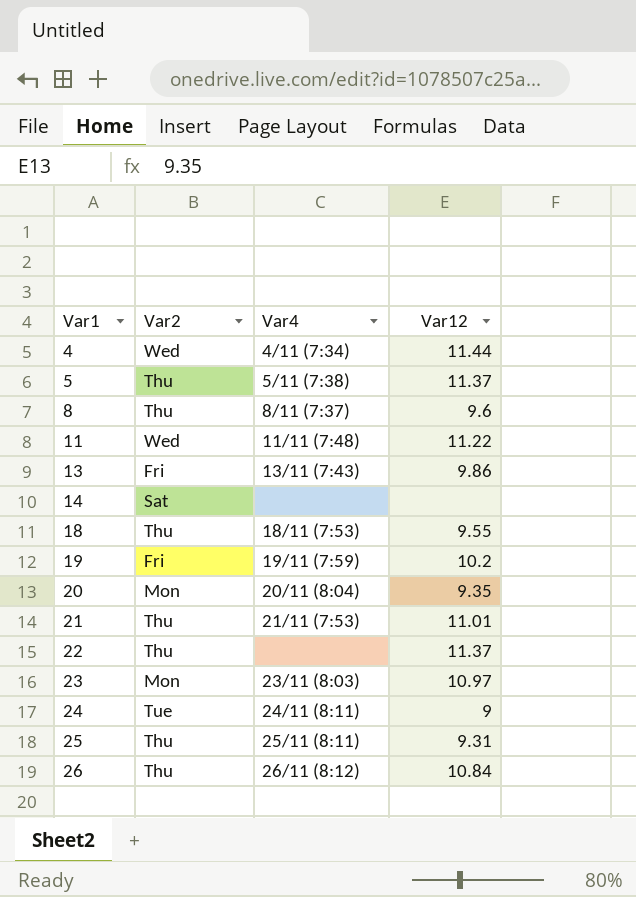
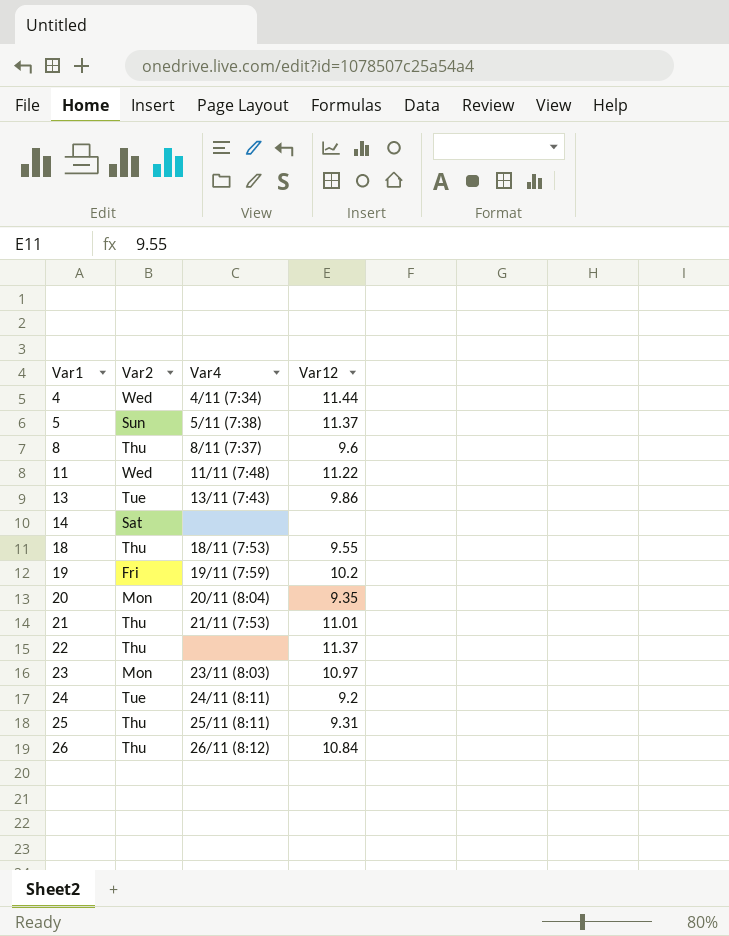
5 | Var2: Thu -> Sun
13 | Var2: Fri -> Tue
24 | Var12: 9 -> 9.2

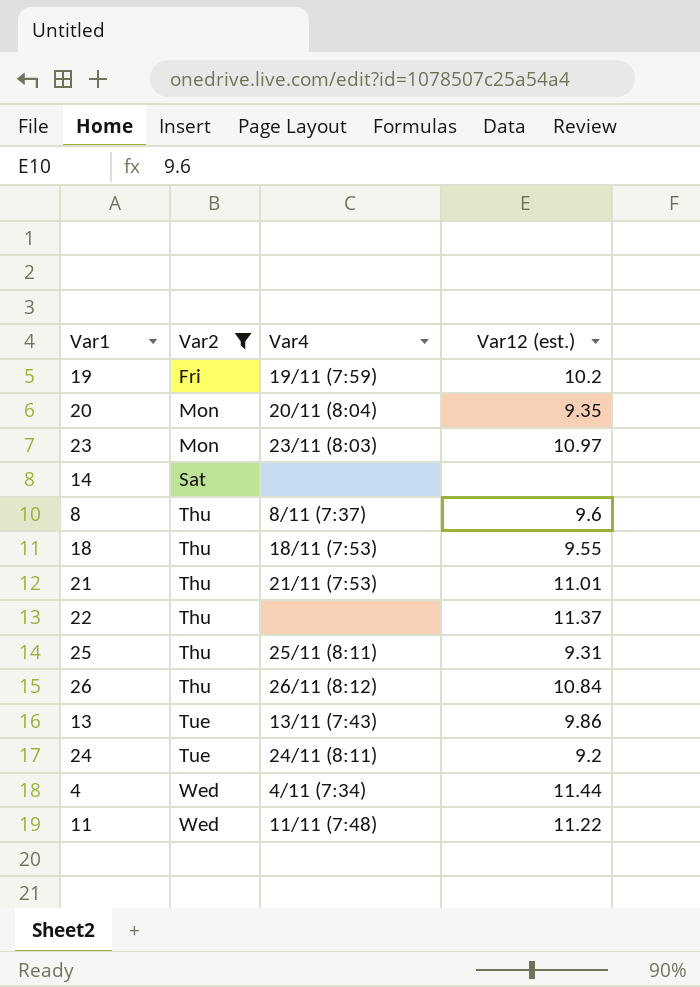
filter: none -> Var2 != Sun
row order: Var1 ascending -> Var2 ascending
column name: Var12 -> Var12 (est.)

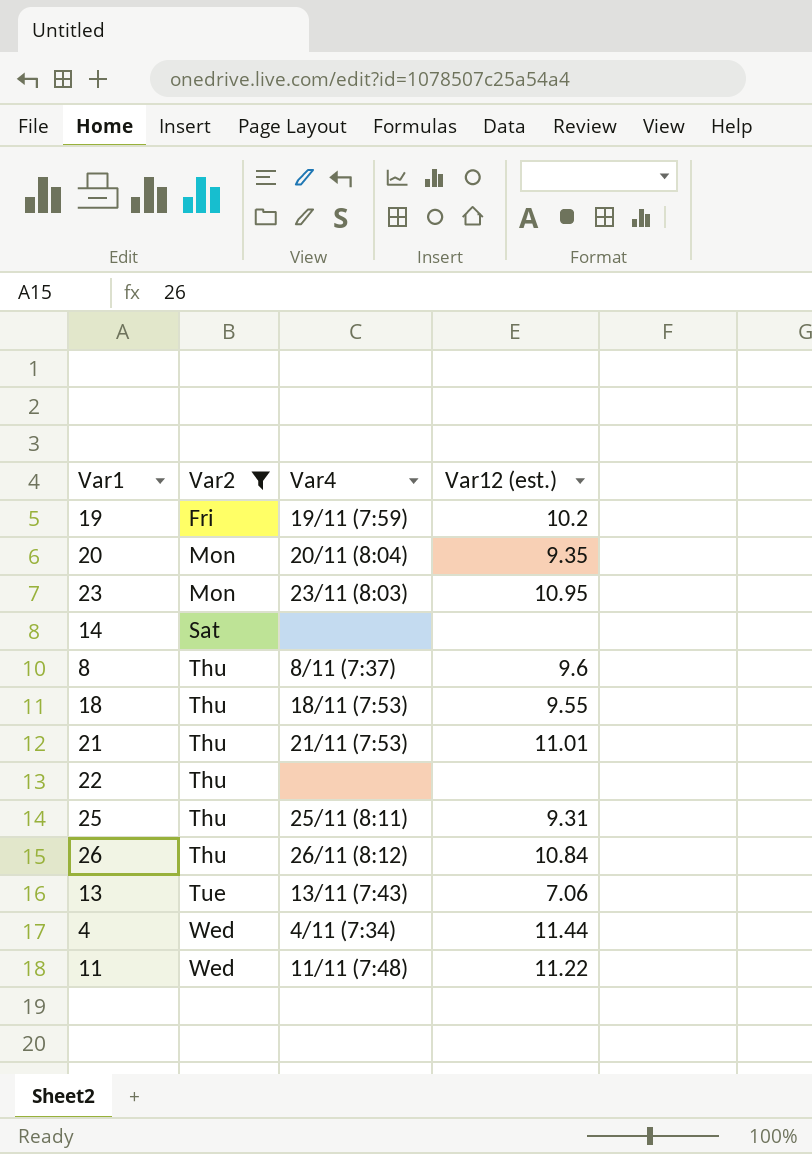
row 24: Tue | 24/11 (8:11) | 9.2 -> none
23 | Var12 (est.): 10.97 -> 10.95
22 | Var12 (est.): 11.37 -> none
13 | Var12 (est.): 9.86 -> 7.06

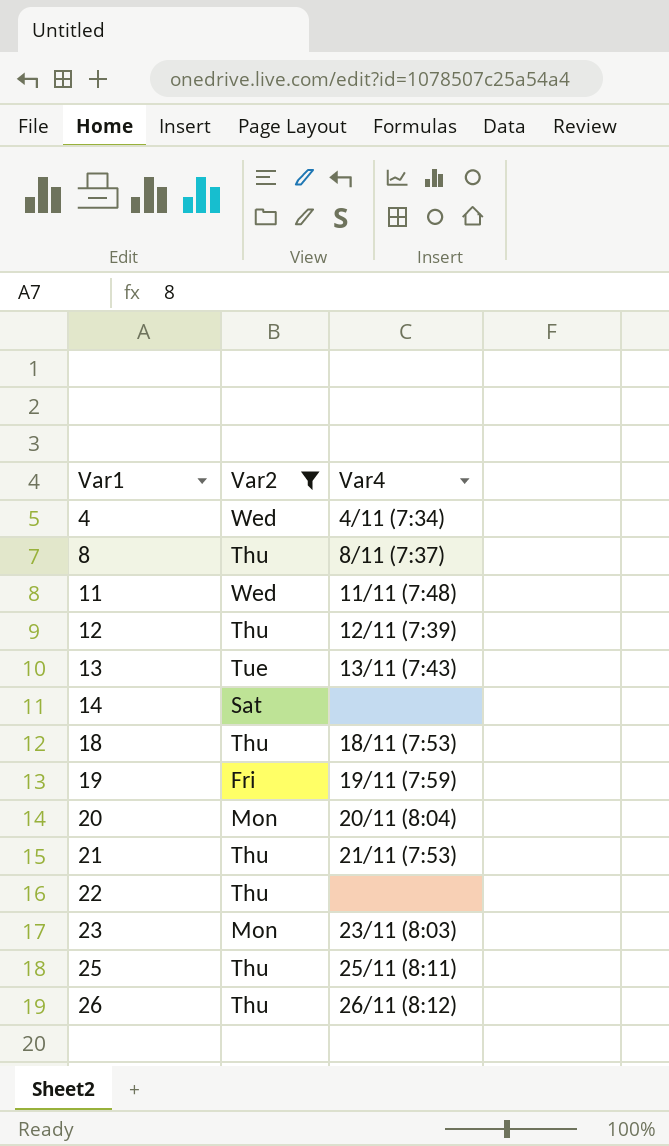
row order: Var2 ascending -> Var1 ascending
column Var12 (est.) | position: 4 -> none
row 12: none -> Thu | 12/11 (7:39)

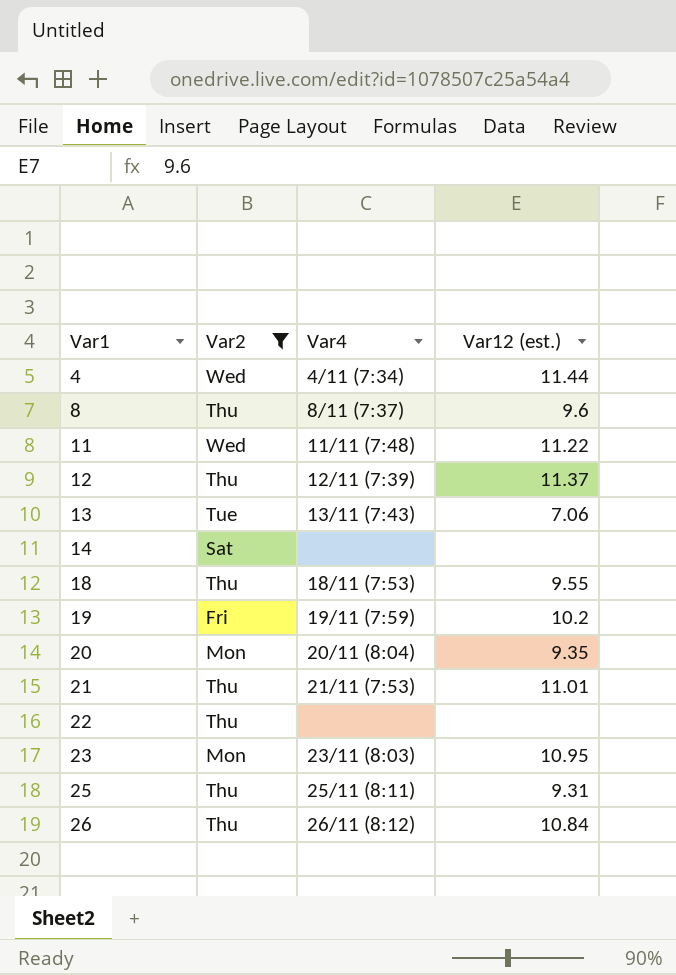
column Var12 (est.) | position: none -> 4

